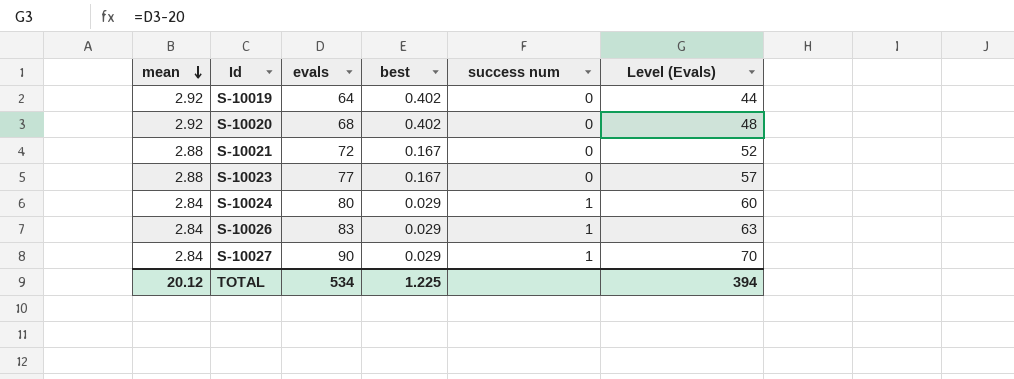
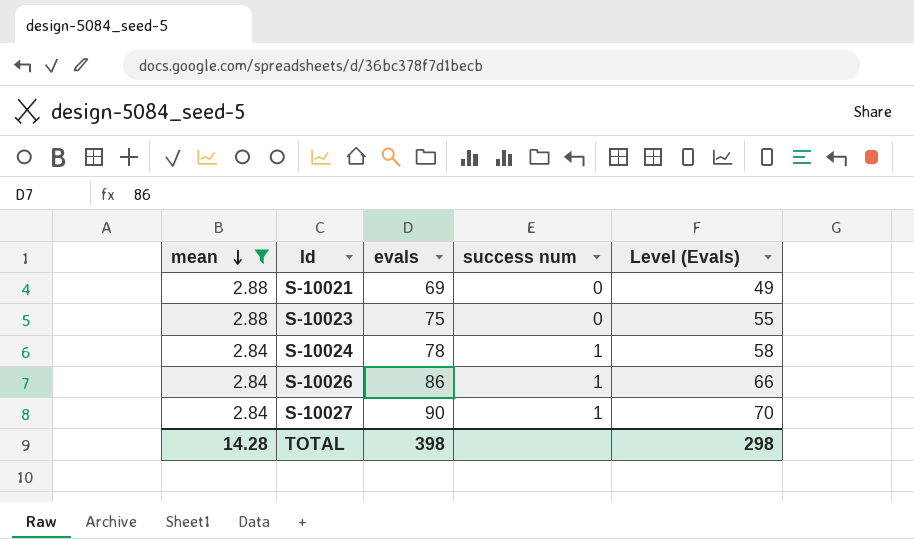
filter: none -> mean != 2.92
column best | position: 4 -> none
S-10021 | evals: 72 -> 69
S-10021 | Level (Evals): 52 -> 49
S-10023 | evals: 77 -> 75
S-10023 | Level (Evals): 57 -> 55
S-10024 | evals: 80 -> 78
S-10024 | Level (Evals): 60 -> 58
S-10026 | evals: 83 -> 86
S-10026 | Level (Evals): 63 -> 66
TOTAL | mean: 20.12 -> 14.28
TOTAL | evals: 534 -> 398
TOTAL | Level (Evals): 394 -> 298

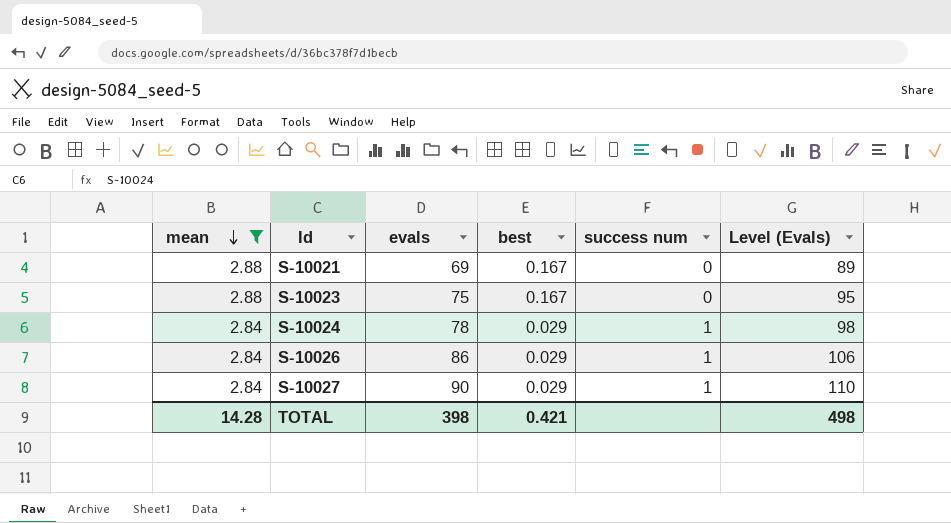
column best | position: none -> 4
column Level (Evals) | formula: [evals] - 20 -> [evals] + 20
TOTAL | Level (Evals): 298 -> 498

